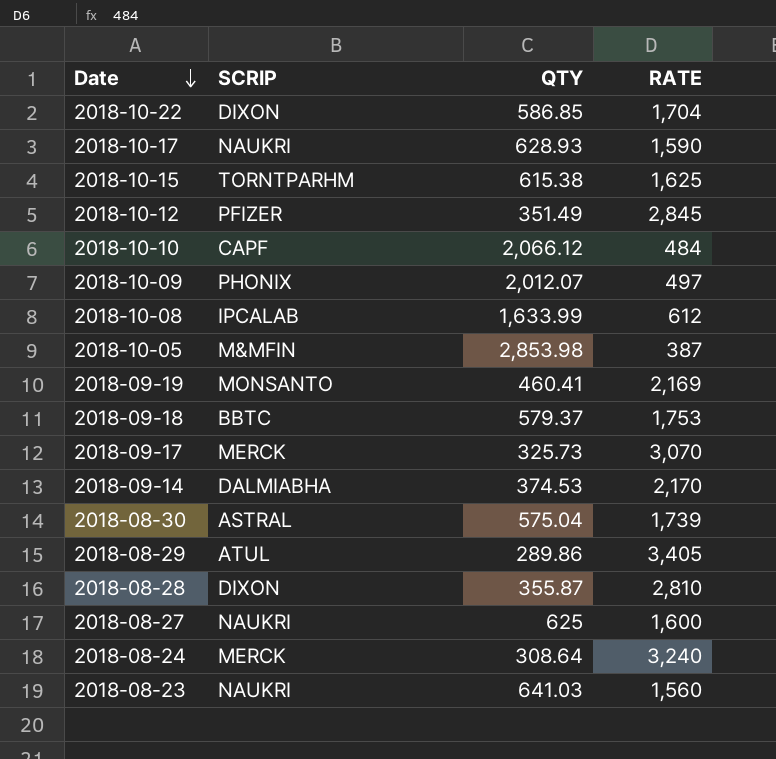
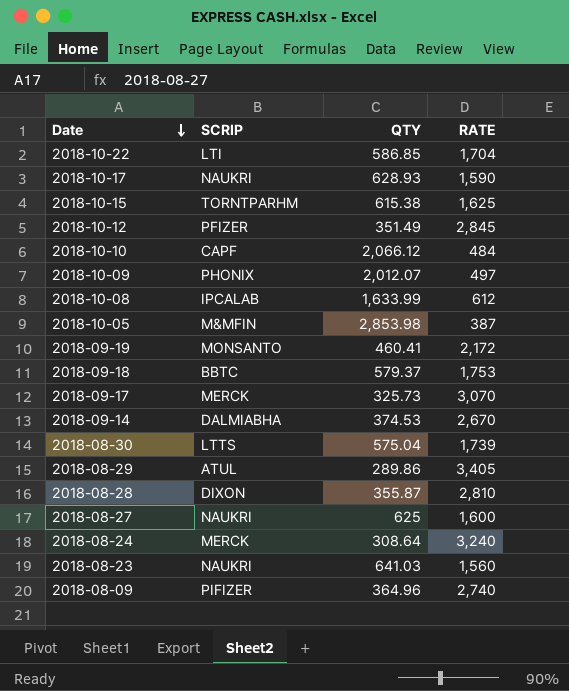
2018-10-22 | SCRIP: DIXON -> LTI
2018-09-19 | RATE: 2,169 -> 2,172
2018-09-14 | RATE: 2,170 -> 2,670
2018-08-30 | SCRIP: ASTRAL -> LTTS
row 2018-08-09: none -> PIFIZER | 364.96 | 2,740

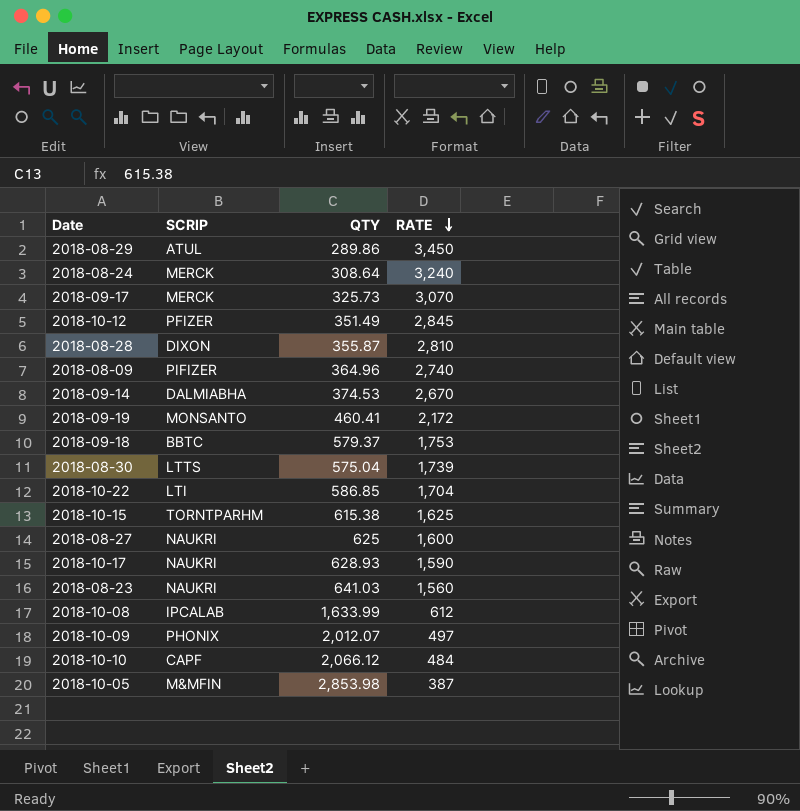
row order: Date descending -> RATE descending
2018-08-29 | RATE: 3,405 -> 3,450

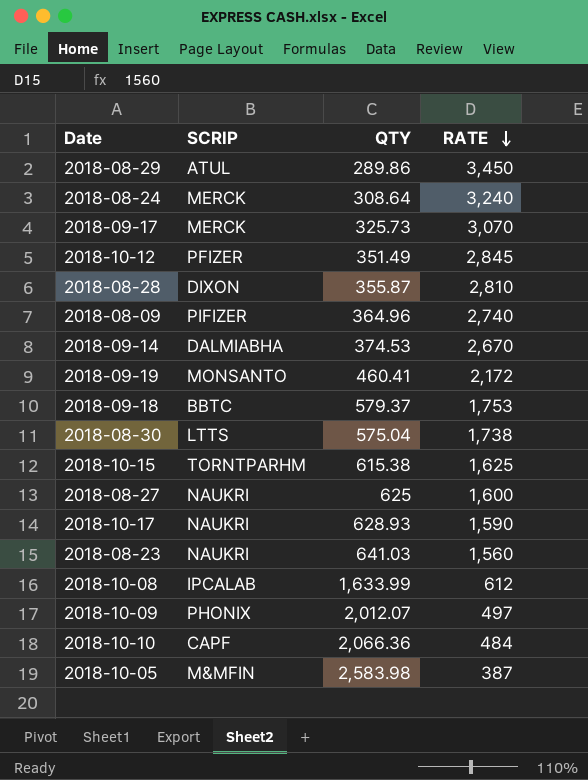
row 2018-10-22: LTI | 586.85 | 1,704 -> none
2018-08-30 | RATE: 1,739 -> 1,738
2018-10-10 | QTY: 2,066.12 -> 2,066.36
2018-10-05 | QTY: 2,853.98 -> 2,583.98

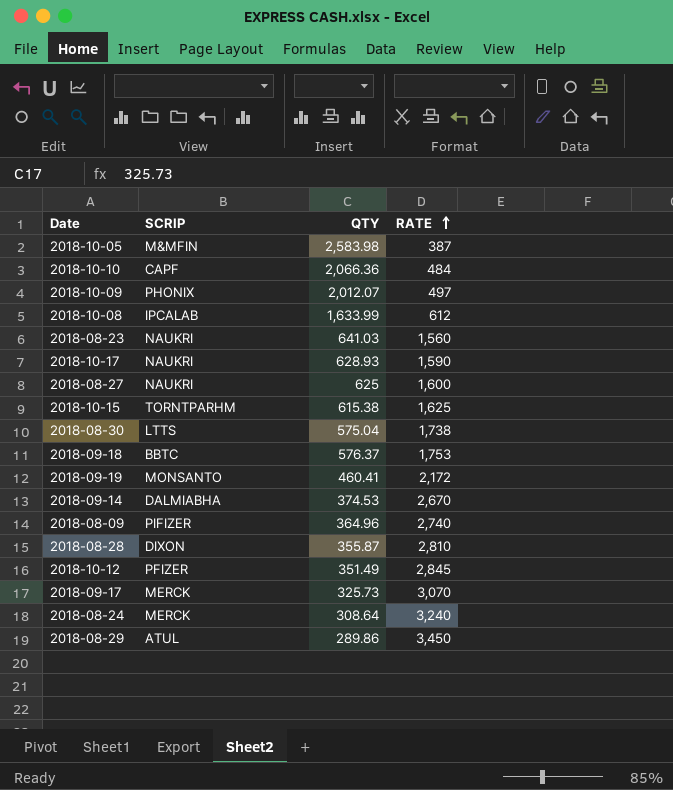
row order: RATE descending -> RATE ascending
2018-09-18 | QTY: 579.37 -> 576.37

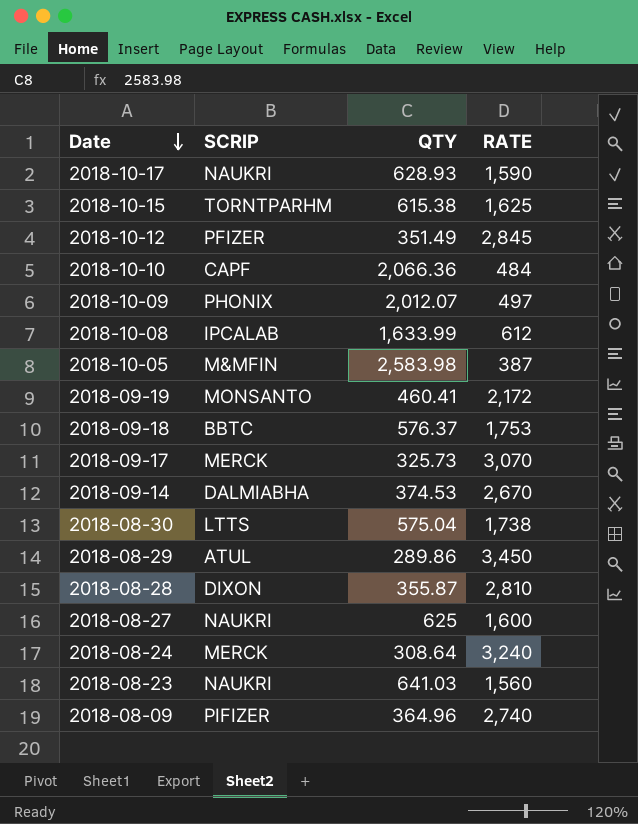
row order: RATE ascending -> Date descending

